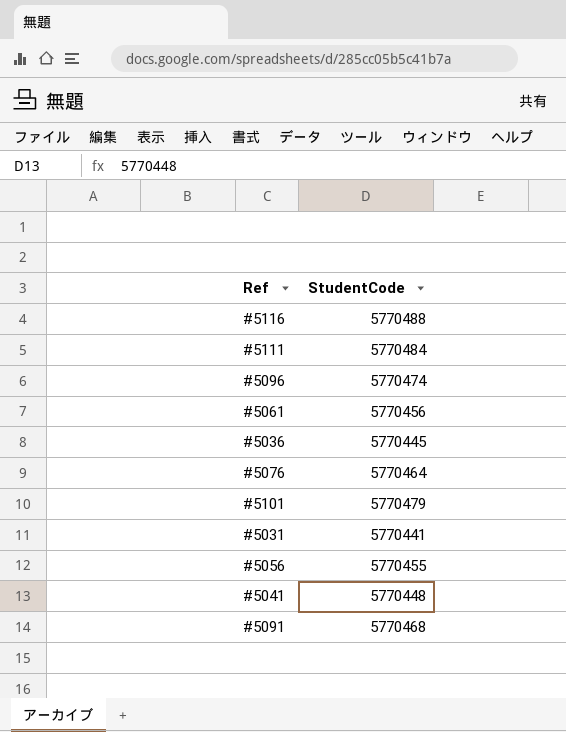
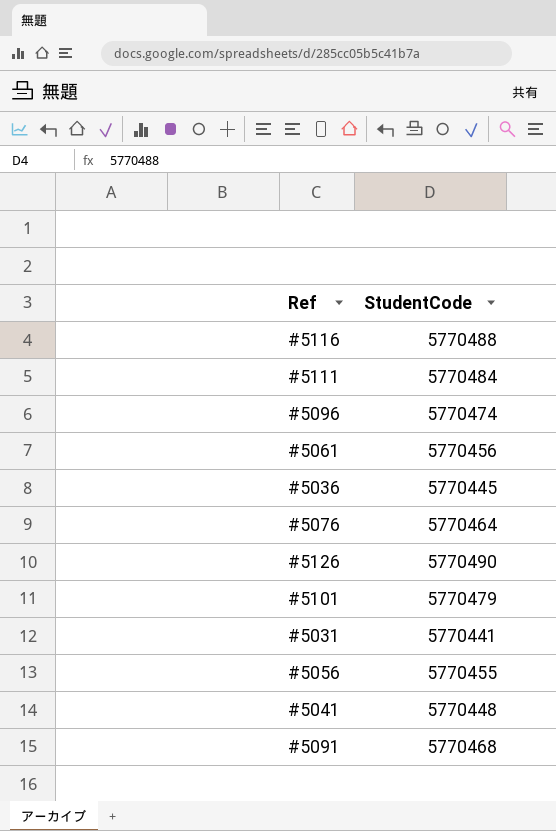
row #5126: none -> 5770490

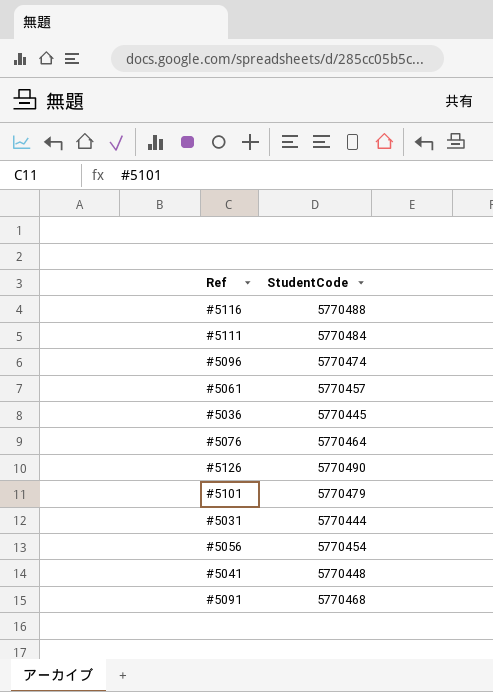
#5061 | StudentCode: 5770456 -> 5770457
#5031 | StudentCode: 5770441 -> 5770444
#5056 | StudentCode: 5770455 -> 5770454

